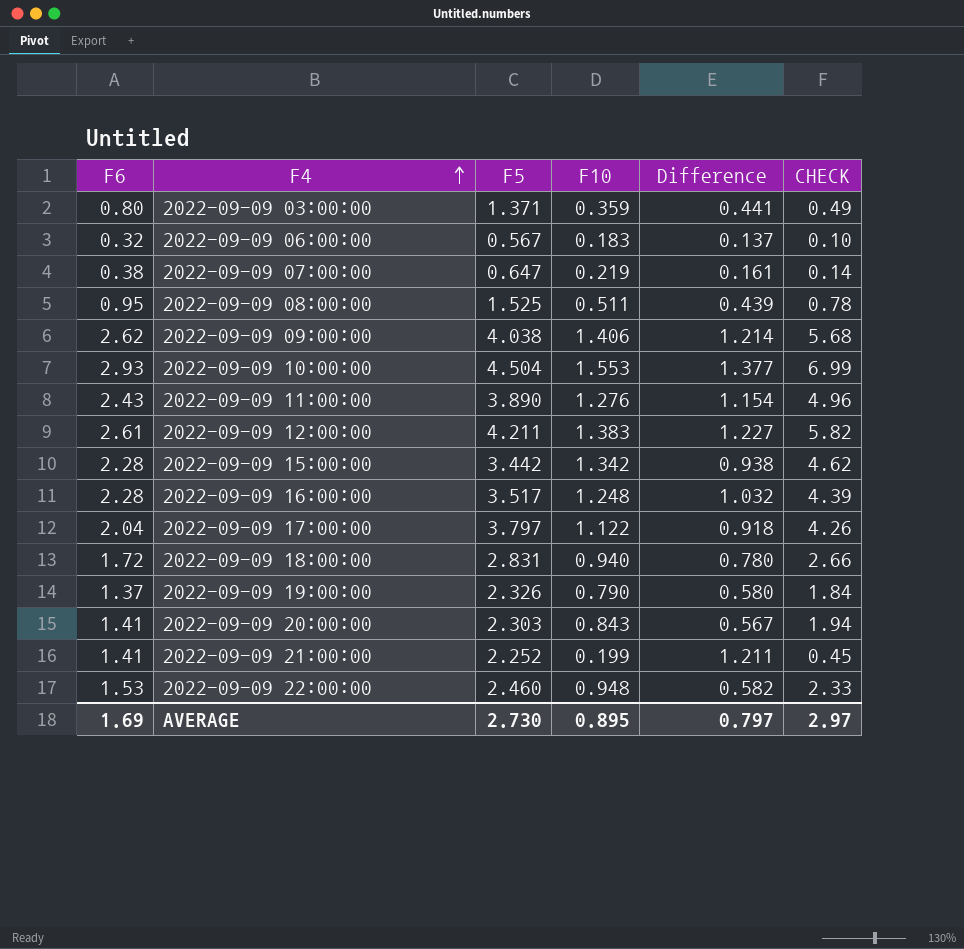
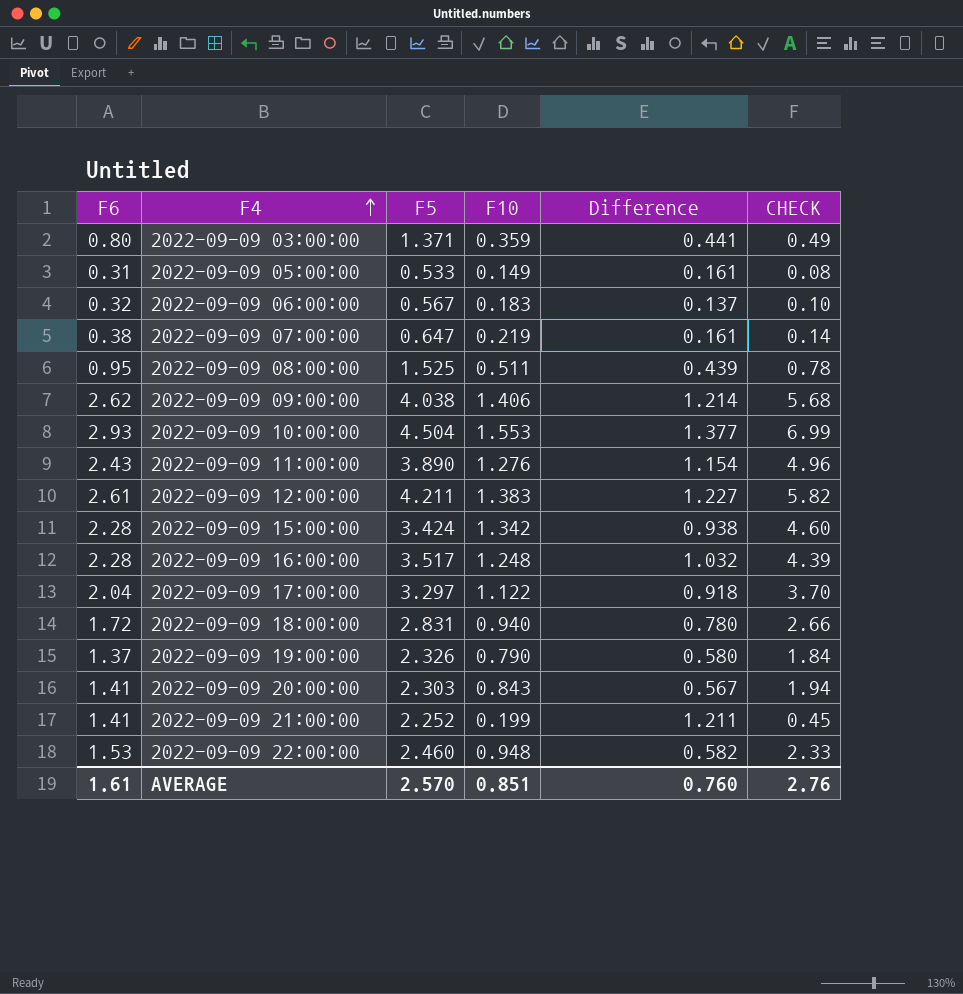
row 2022-09-09 05:00:00: none -> 0.31 | 0.533 | 0.149 | 0.161 | 0.08
2022-09-09 15:00:00 | F5: 3.442 -> 3.424
2022-09-09 15:00:00 | CHECK: 4.62 -> 4.60
2022-09-09 17:00:00 | F5: 3.797 -> 3.297
2022-09-09 17:00:00 | CHECK: 4.26 -> 3.70
AVERAGE | F6: 1.69 -> 1.61
AVERAGE | F5: 2.730 -> 2.570
AVERAGE | F10: 0.895 -> 0.851
AVERAGE | Difference: 0.797 -> 0.760
AVERAGE | CHECK: 2.97 -> 2.76

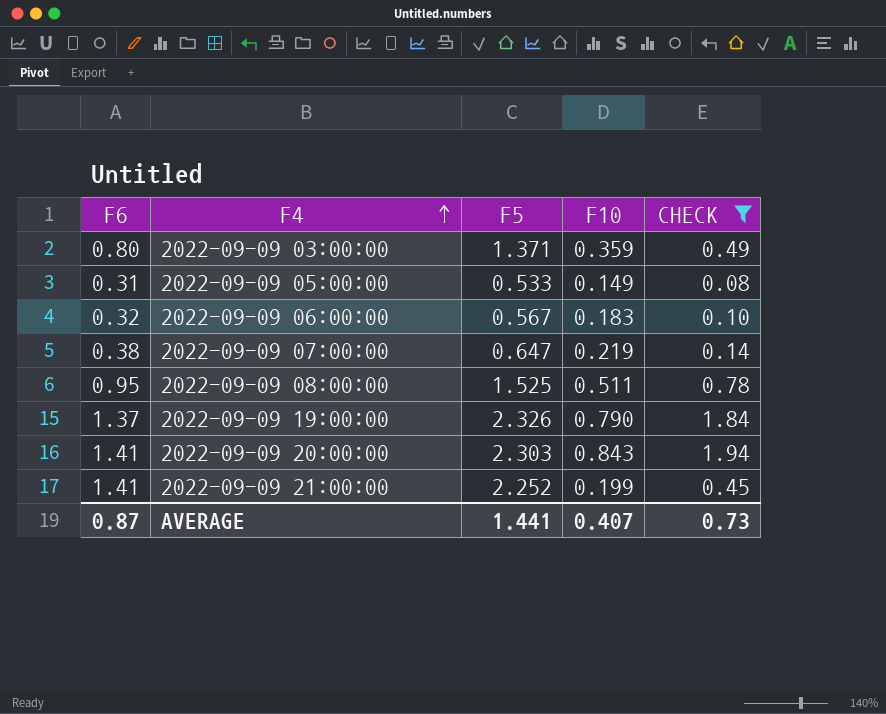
filter: none -> CHECK <= 1.94
column Difference | formula: [F6] - [F10] -> none
AVERAGE | F6: 1.61 -> 0.87
AVERAGE | F5: 2.570 -> 1.441
AVERAGE | F10: 0.851 -> 0.407
AVERAGE | CHECK: 2.76 -> 0.73

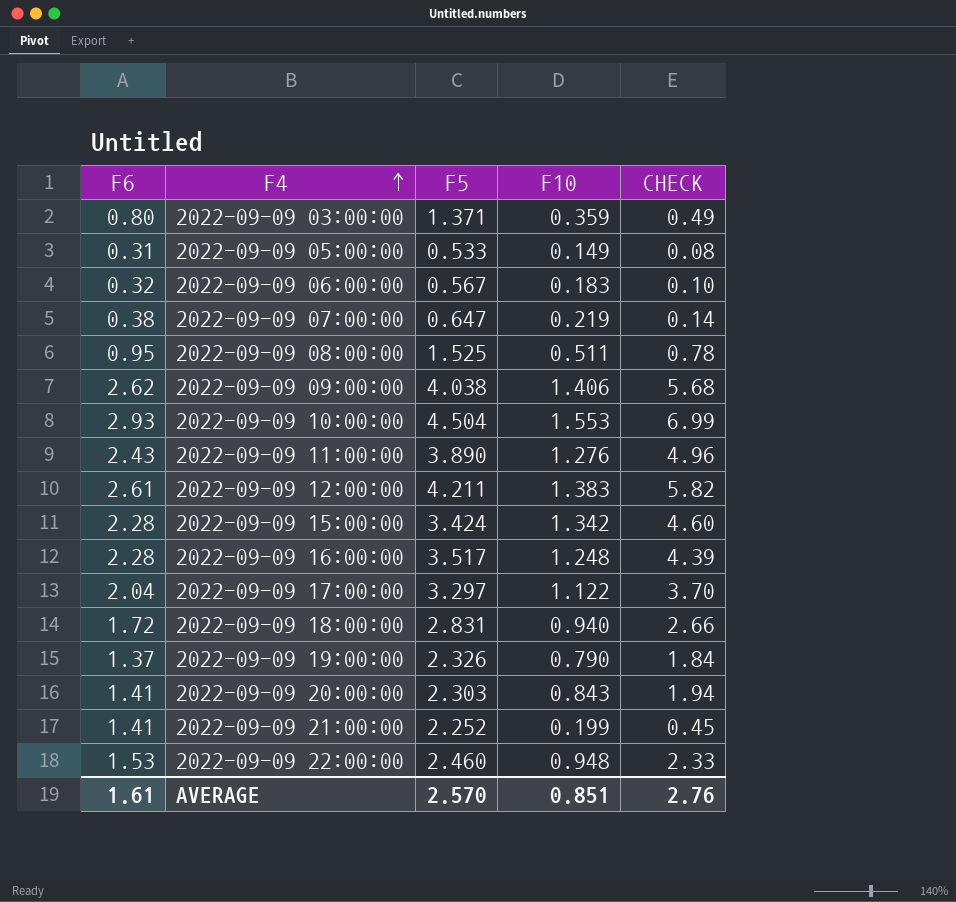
filter: CHECK <= 1.94 -> none
AVERAGE | F6: 0.87 -> 1.61
AVERAGE | F5: 1.441 -> 2.570
AVERAGE | F10: 0.407 -> 0.851
AVERAGE | CHECK: 0.73 -> 2.76

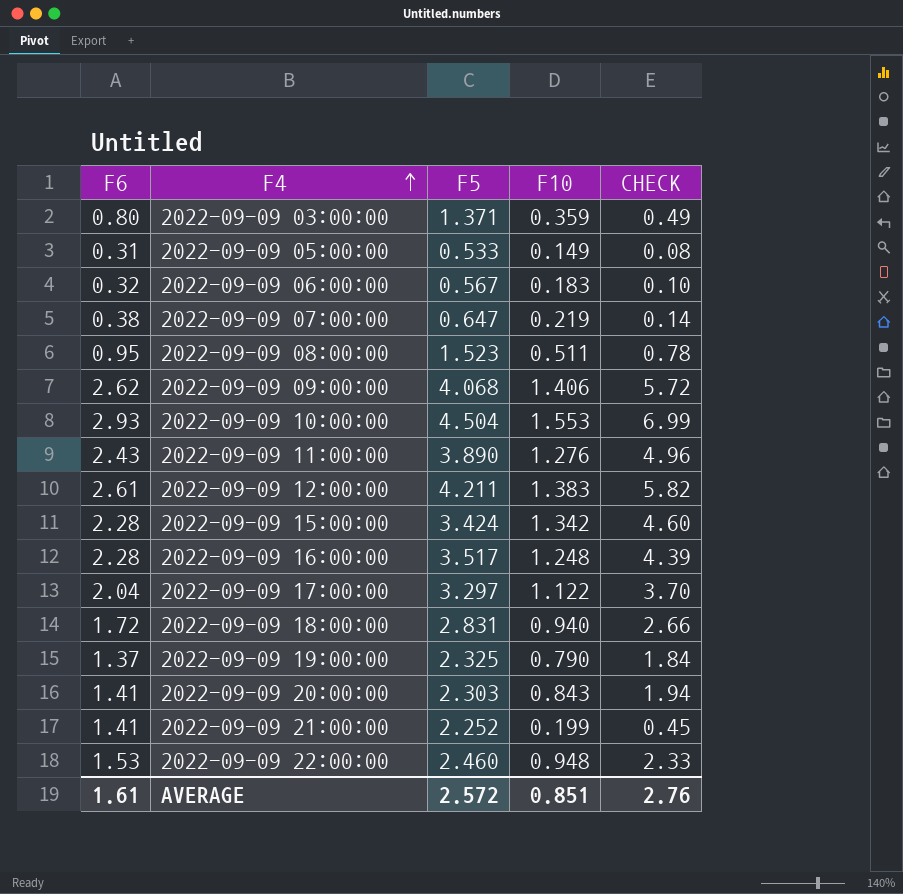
2022-09-09 08:00:00 | F5: 1.525 -> 1.523
2022-09-09 09:00:00 | F5: 4.038 -> 4.068
2022-09-09 09:00:00 | CHECK: 5.68 -> 5.72
2022-09-09 19:00:00 | F5: 2.326 -> 2.325
AVERAGE | F5: 2.570 -> 2.572

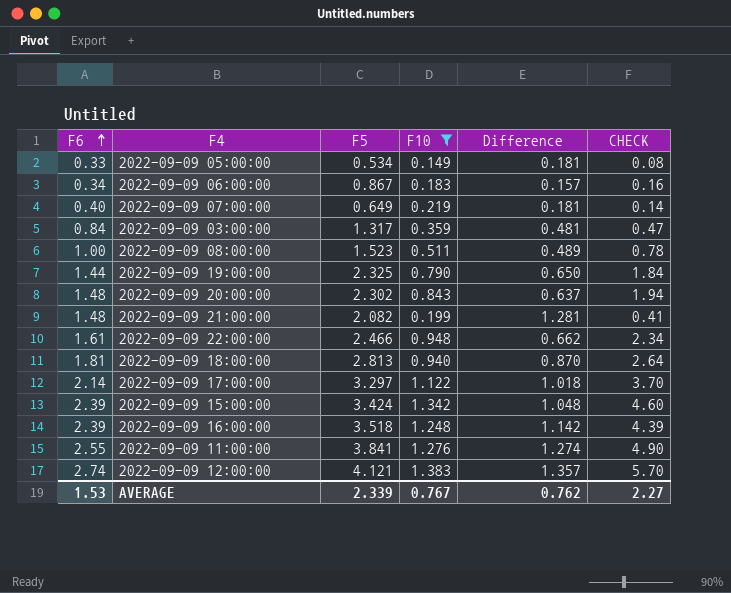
filter: none -> F10 <= 1.383
row order: F4 ascending -> F6 ascending
column Difference | formula: none -> [F6] - [F10]
2022-09-09 05:00:00 | F6: 0.31 -> 0.33
2022-09-09 05:00:00 | F5: 0.533 -> 0.534
2022-09-09 06:00:00 | F6: 0.32 -> 0.34
2022-09-09 06:00:00 | F5: 0.567 -> 0.867
2022-09-09 06:00:00 | CHECK: 0.10 -> 0.16
2022-09-09 07:00:00 | F6: 0.38 -> 0.40
2022-09-09 07:00:00 | F5: 0.647 -> 0.649
2022-09-09 03:00:00 | F6: 0.80 -> 0.84
2022-09-09 03:00:00 | F5: 1.371 -> 1.317
2022-09-09 03:00:00 | CHECK: 0.49 -> 0.47
2022-09-09 08:00:00 | F6: 0.95 -> 1.00
2022-09-09 19:00:00 | F6: 1.37 -> 1.44
2022-09-09 20:00:00 | F6: 1.41 -> 1.48
2022-09-09 20:00:00 | F5: 2.303 -> 2.302
2022-09-09 21:00:00 | F6: 1.41 -> 1.48
2022-09-09 21:00:00 | F5: 2.252 -> 2.082
2022-09-09 21:00:00 | CHECK: 0.45 -> 0.41
2022-09-09 22:00:00 | F6: 1.53 -> 1.61
2022-09-09 22:00:00 | F5: 2.460 -> 2.466
2022-09-09 22:00:00 | CHECK: 2.33 -> 2.34
2022-09-09 18:00:00 | F6: 1.72 -> 1.81
2022-09-09 18:00:00 | F5: 2.831 -> 2.813
2022-09-09 18:00:00 | CHECK: 2.66 -> 2.64
2022-09-09 17:00:00 | F6: 2.04 -> 2.14
2022-09-09 15:00:00 | F6: 2.28 -> 2.39
2022-09-09 16:00:00 | F6: 2.28 -> 2.39
2022-09-09 16:00:00 | F5: 3.517 -> 3.518
2022-09-09 11:00:00 | F6: 2.43 -> 2.55
2022-09-09 11:00:00 | F5: 3.890 -> 3.841
2022-09-09 11:00:00 | CHECK: 4.96 -> 4.90
2022-09-09 12:00:00 | F6: 2.61 -> 2.74
2022-09-09 12:00:00 | F5: 4.211 -> 4.121
2022-09-09 12:00:00 | CHECK: 5.82 -> 5.70
AVERAGE | F6: 1.61 -> 1.53
AVERAGE | F5: 2.572 -> 2.339
AVERAGE | F10: 0.851 -> 0.767
AVERAGE | CHECK: 2.76 -> 2.27

